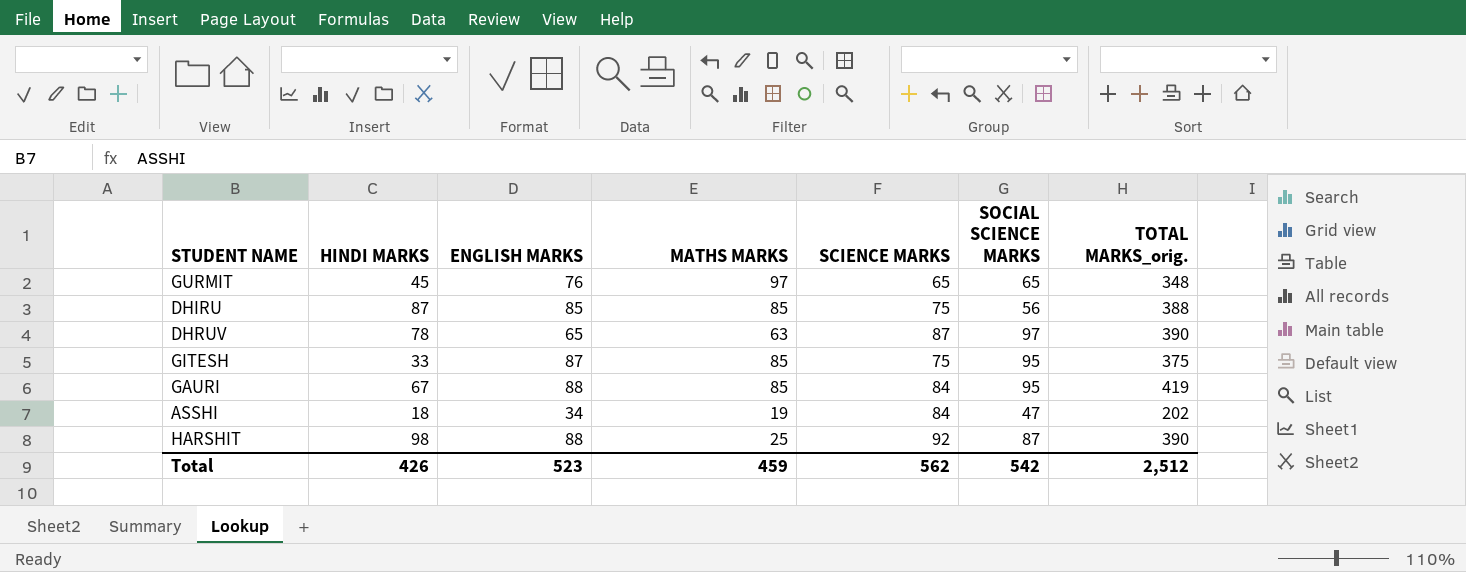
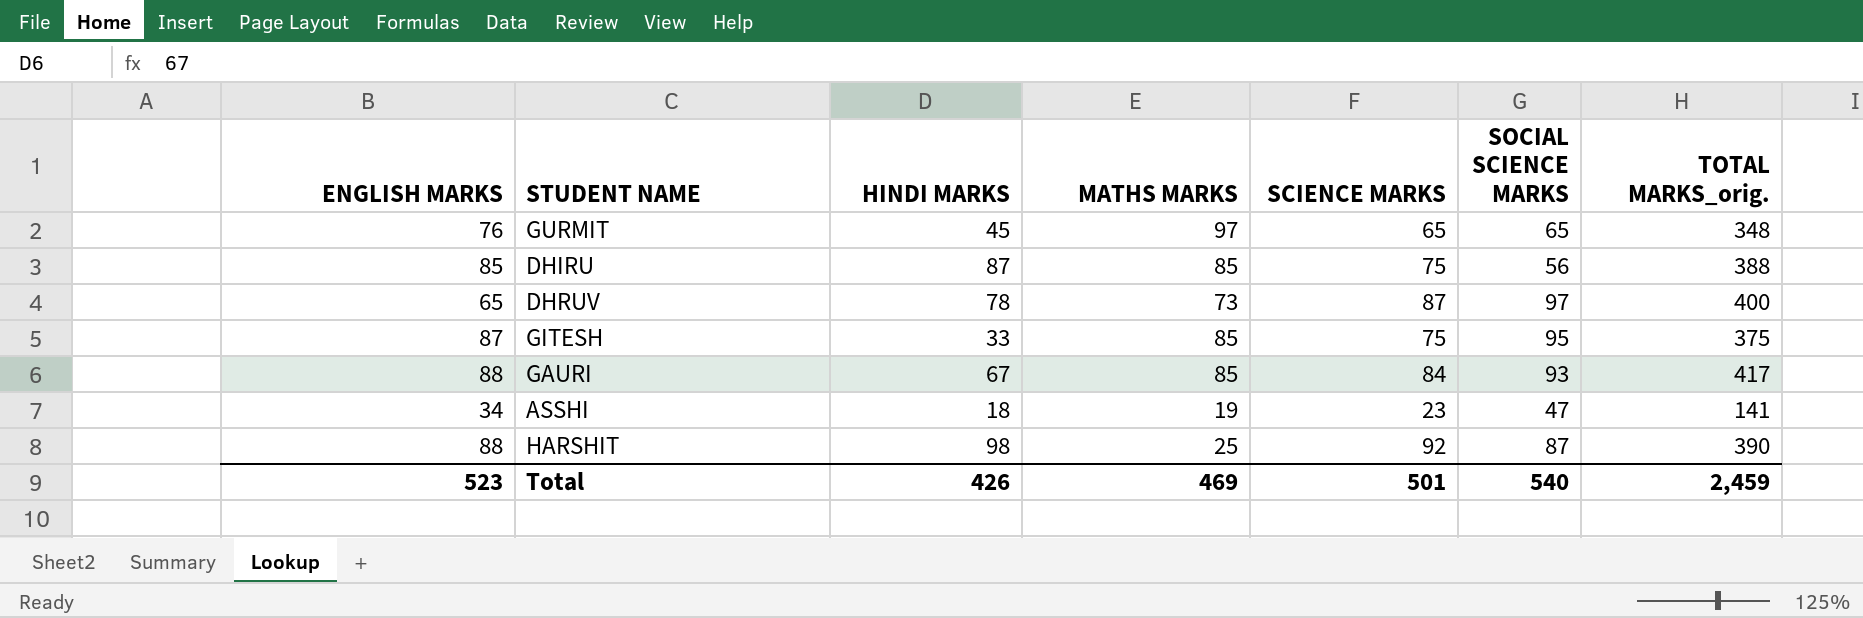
column ENGLISH MARKS | position: 3 -> 1
DHRUV | MATHS MARKS: 63 -> 73
DHRUV | TOTAL MARKS_orig.: 390 -> 400
GAURI | SOCIAL SCIENCE MARKS: 95 -> 93
GAURI | TOTAL MARKS_orig.: 419 -> 417
ASSHI | SCIENCE MARKS: 84 -> 23
ASSHI | TOTAL MARKS_orig.: 202 -> 141
Total | MATHS MARKS: 459 -> 469
Total | SCIENCE MARKS: 562 -> 501
Total | SOCIAL SCIENCE MARKS: 542 -> 540
Total | TOTAL MARKS_orig.: 2,512 -> 2,459

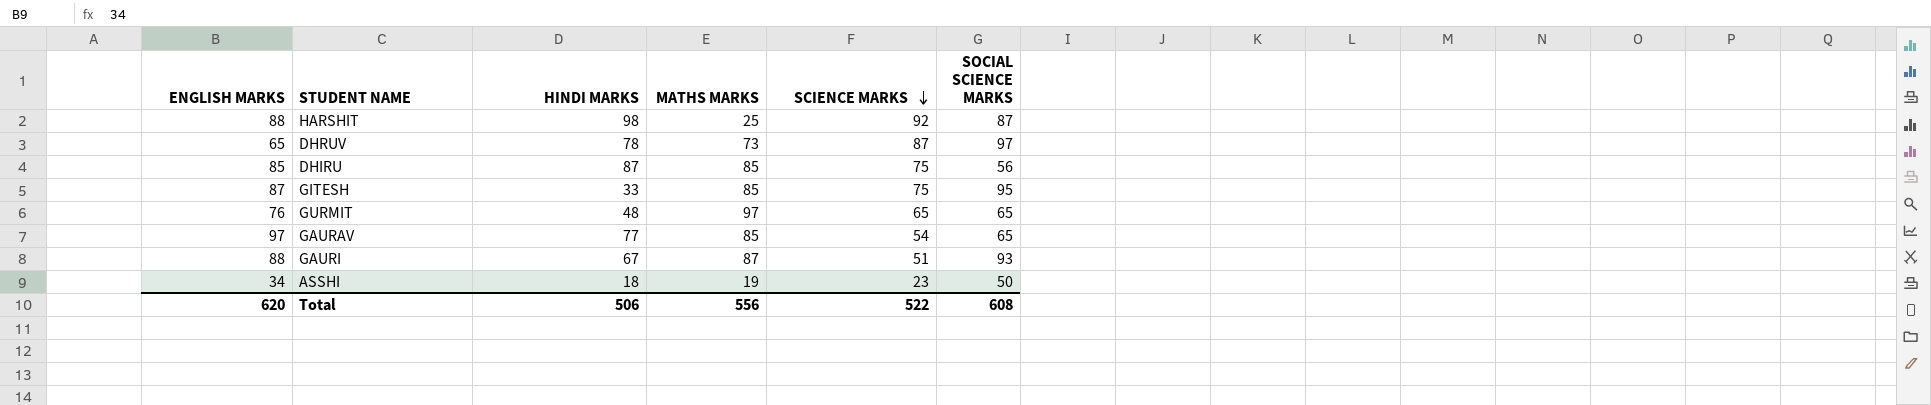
row order: none -> SCIENCE MARKS descending
column TOTAL MARKS_orig. | formula: [ENGLISH MARKS] + [HINDI MARKS] + [MATHS MARKS] + [SCIENCE MARKS] + [SOCIAL SCIENCE MARKS] -> none
GURMIT | HINDI MARKS: 45 -> 48
row GAURAV: none -> 97 | 77 | 85 | 54 | 65
GAURI | MATHS MARKS: 85 -> 87
GAURI | SCIENCE MARKS: 84 -> 51
ASSHI | SOCIAL SCIENCE MARKS: 47 -> 50
Total | ENGLISH MARKS: 523 -> 620
Total | HINDI MARKS: 426 -> 506
Total | MATHS MARKS: 469 -> 556
Total | SCIENCE MARKS: 501 -> 522
Total | SOCIAL SCIENCE MARKS: 540 -> 608

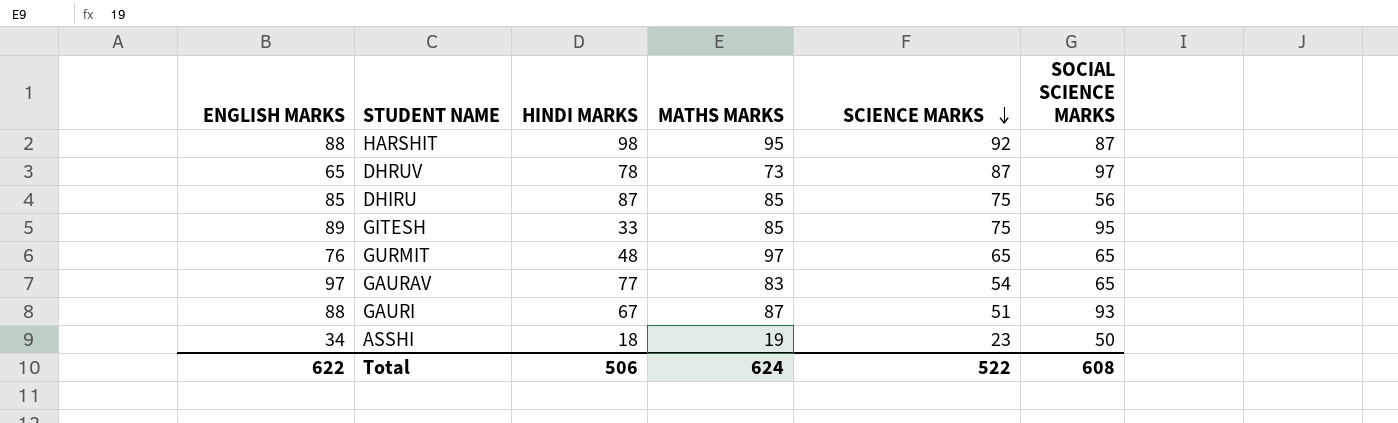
HARSHIT | MATHS MARKS: 25 -> 95
GITESH | ENGLISH MARKS: 87 -> 89
GAURAV | MATHS MARKS: 85 -> 83
Total | ENGLISH MARKS: 620 -> 622
Total | MATHS MARKS: 556 -> 624

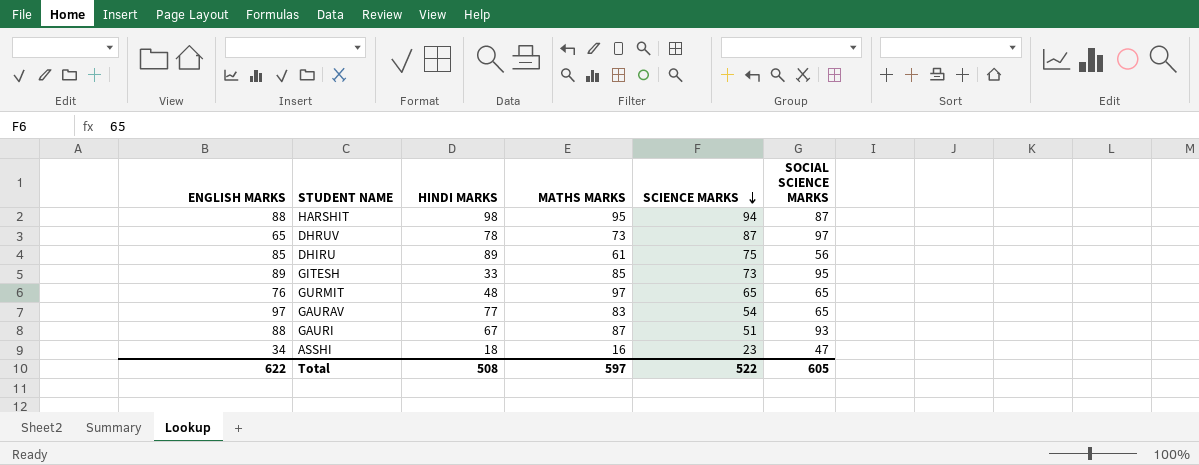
HARSHIT | SCIENCE MARKS: 92 -> 94
DHIRU | HINDI MARKS: 87 -> 89
DHIRU | MATHS MARKS: 85 -> 61
GITESH | SCIENCE MARKS: 75 -> 73
ASSHI | MATHS MARKS: 19 -> 16
ASSHI | SOCIAL SCIENCE MARKS: 50 -> 47
Total | HINDI MARKS: 506 -> 508
Total | MATHS MARKS: 624 -> 597
Total | SOCIAL SCIENCE MARKS: 608 -> 605

